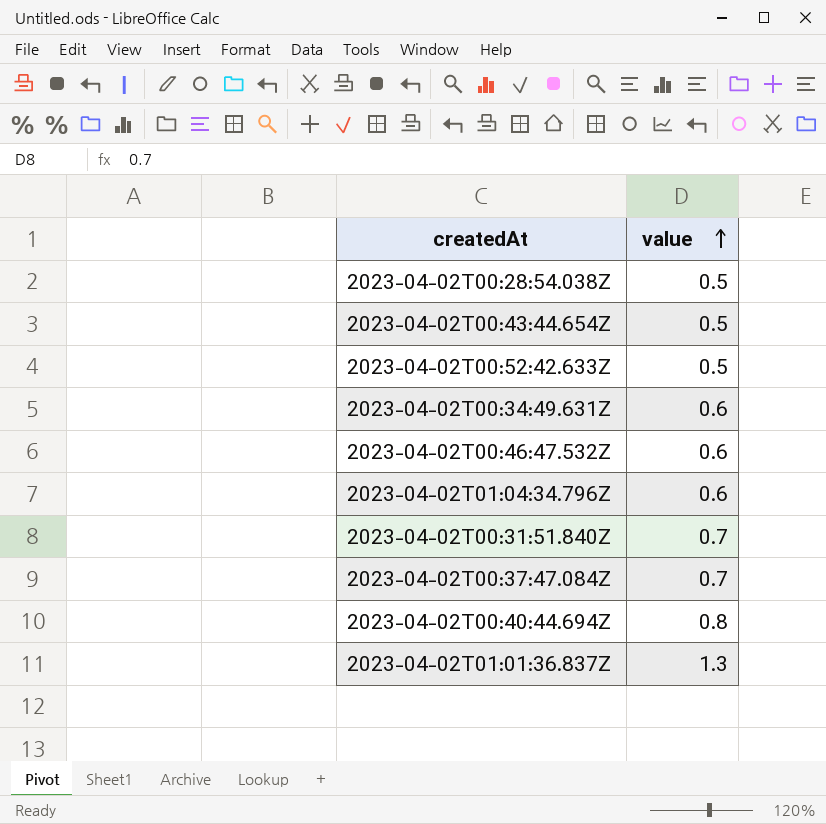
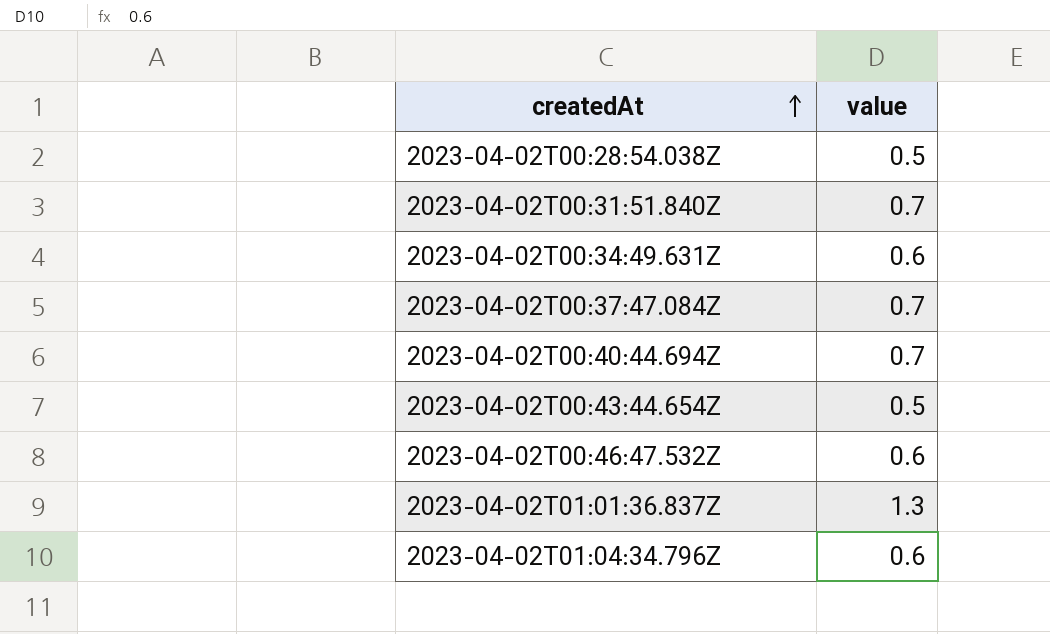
row order: value ascending -> createdAt ascending
row 2023-04-02T00:52:42.633Z: 0.5 -> none
2023-04-02T00:40:44.694Z | value: 0.8 -> 0.7

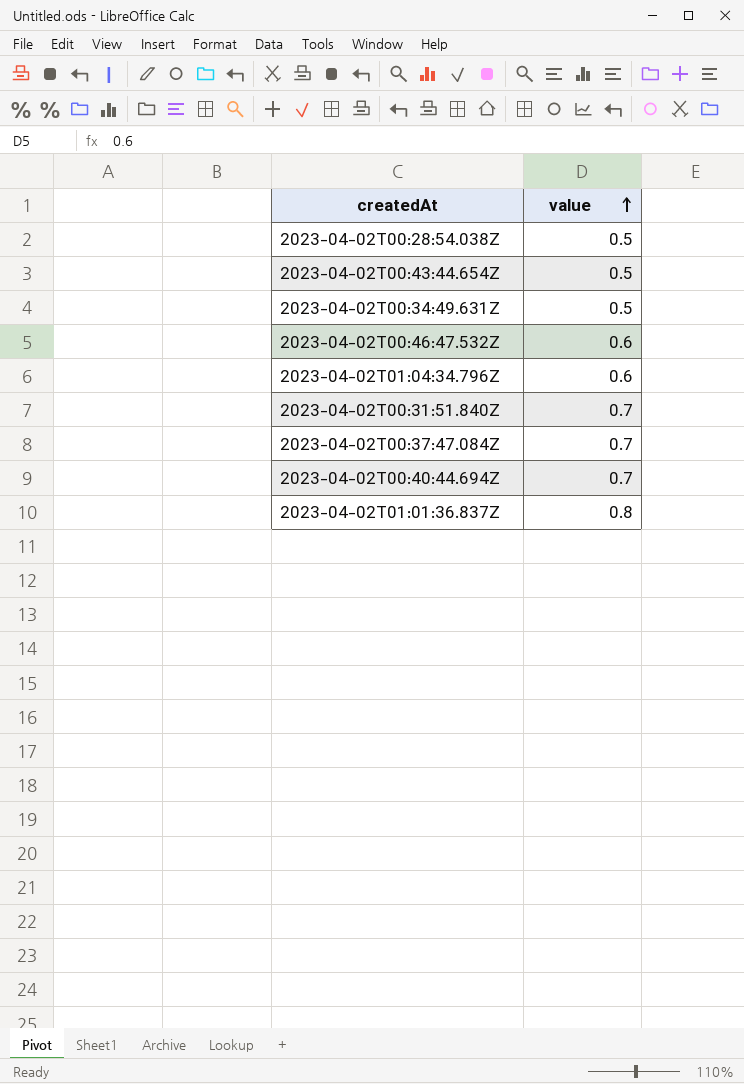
row order: createdAt ascending -> value ascending
2023-04-02T00:34:49.631Z | value: 0.6 -> 0.5
2023-04-02T01:01:36.837Z | value: 1.3 -> 0.8

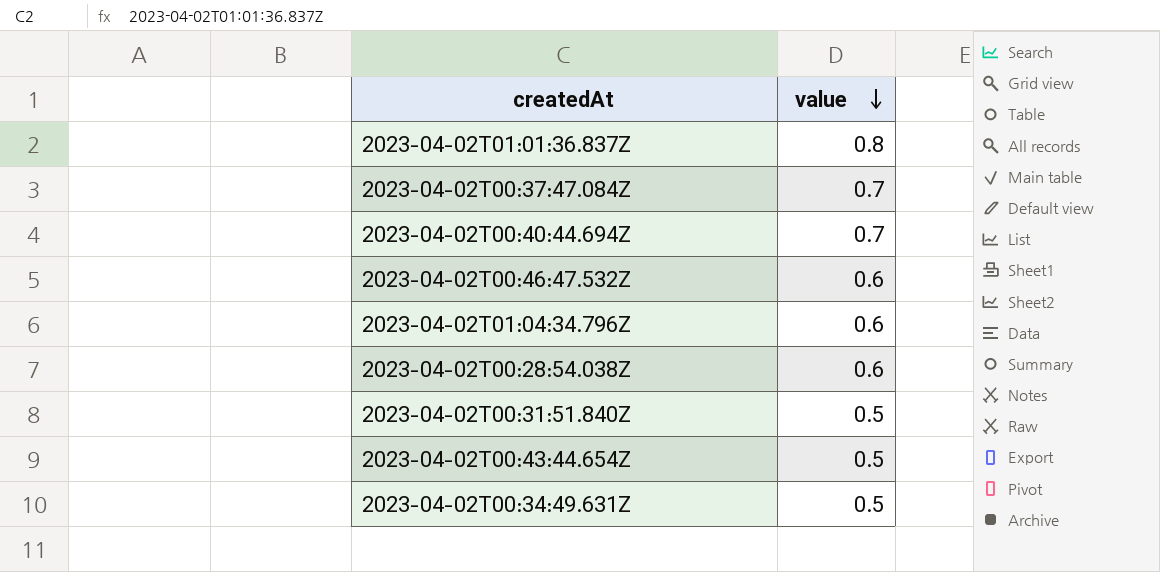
row order: value ascending -> value descending
2023-04-02T00:28:54.038Z | value: 0.5 -> 0.6
2023-04-02T00:31:51.840Z | value: 0.7 -> 0.5

